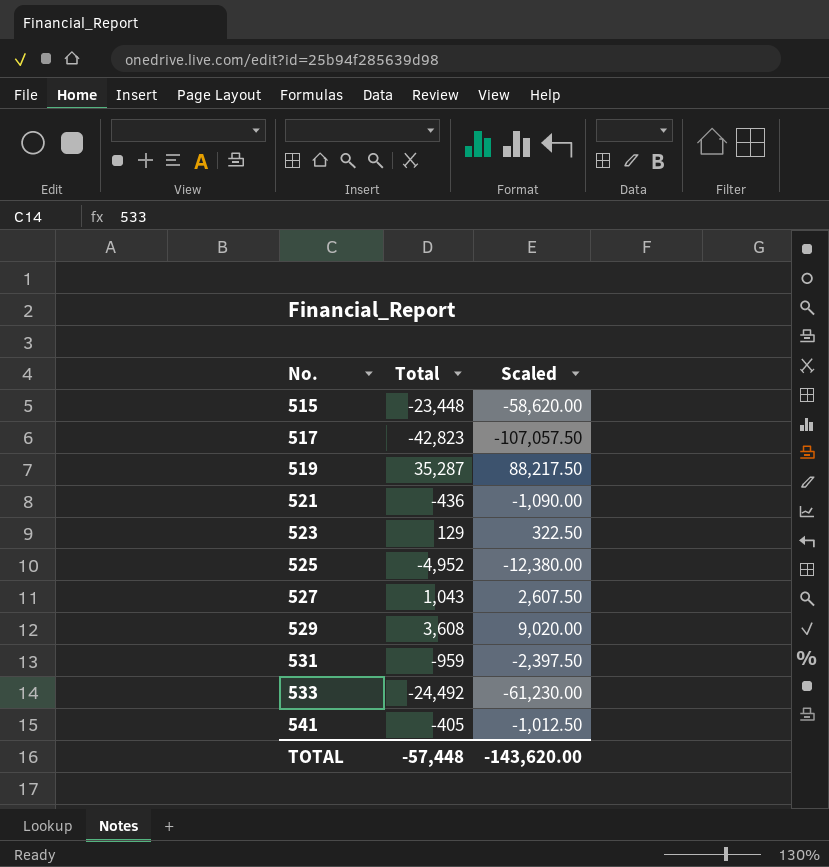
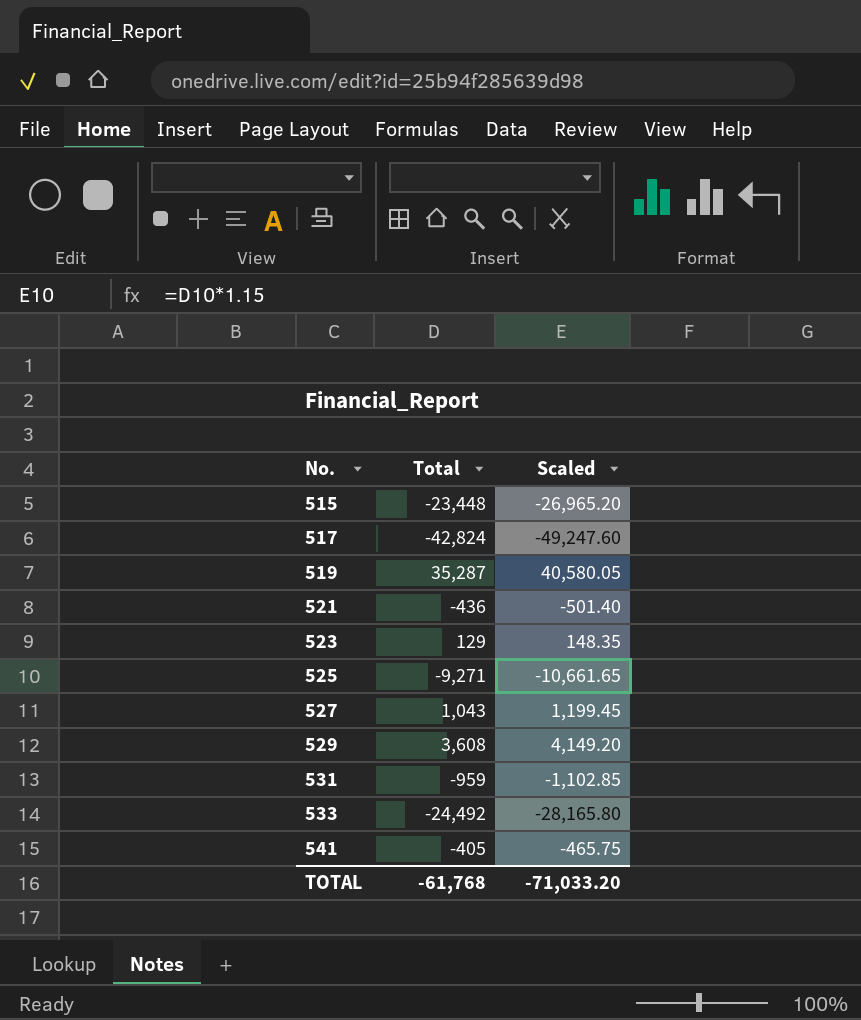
column Scaled | formula: [Total] * 2.5 -> [Total] * 1.15
517 | Total: -42,823 -> -42,824
525 | Total: -4,952 -> -9,271
TOTAL | Total: -57,448 -> -61,768
TOTAL | Scaled: -143,620.00 -> -71,033.20

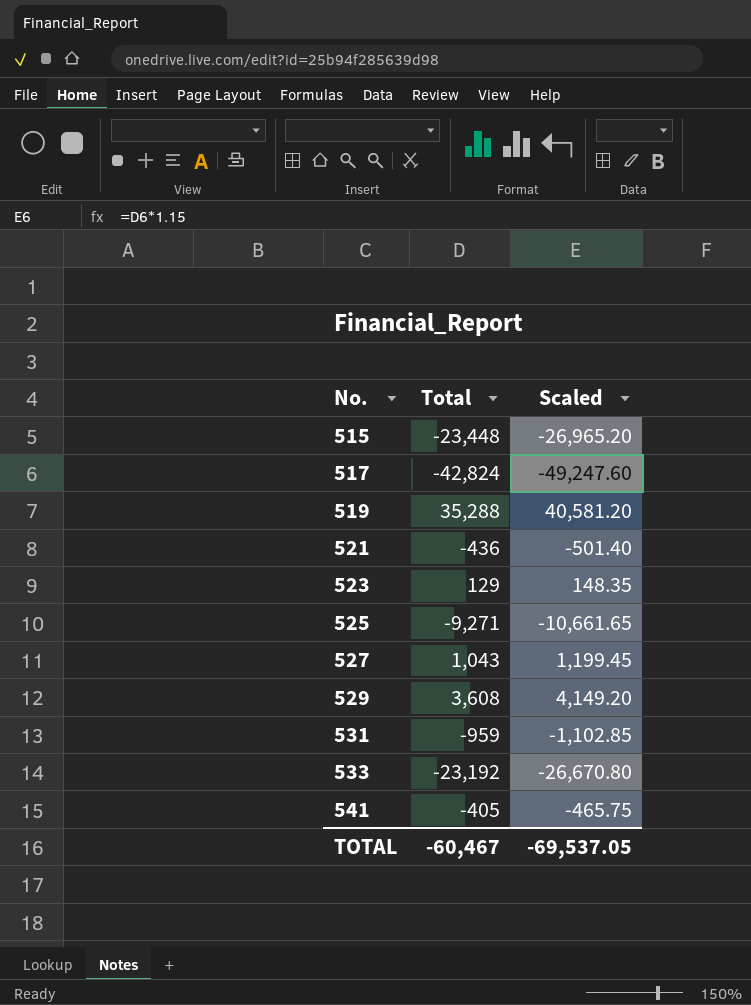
519 | Total: 35,287 -> 35,288
519 | Scaled: 40,580.05 -> 40,581.20
533 | Total: -24,492 -> -23,192
533 | Scaled: -28,165.80 -> -26,670.80
TOTAL | Total: -61,768 -> -60,467
TOTAL | Scaled: -71,033.20 -> -69,537.05

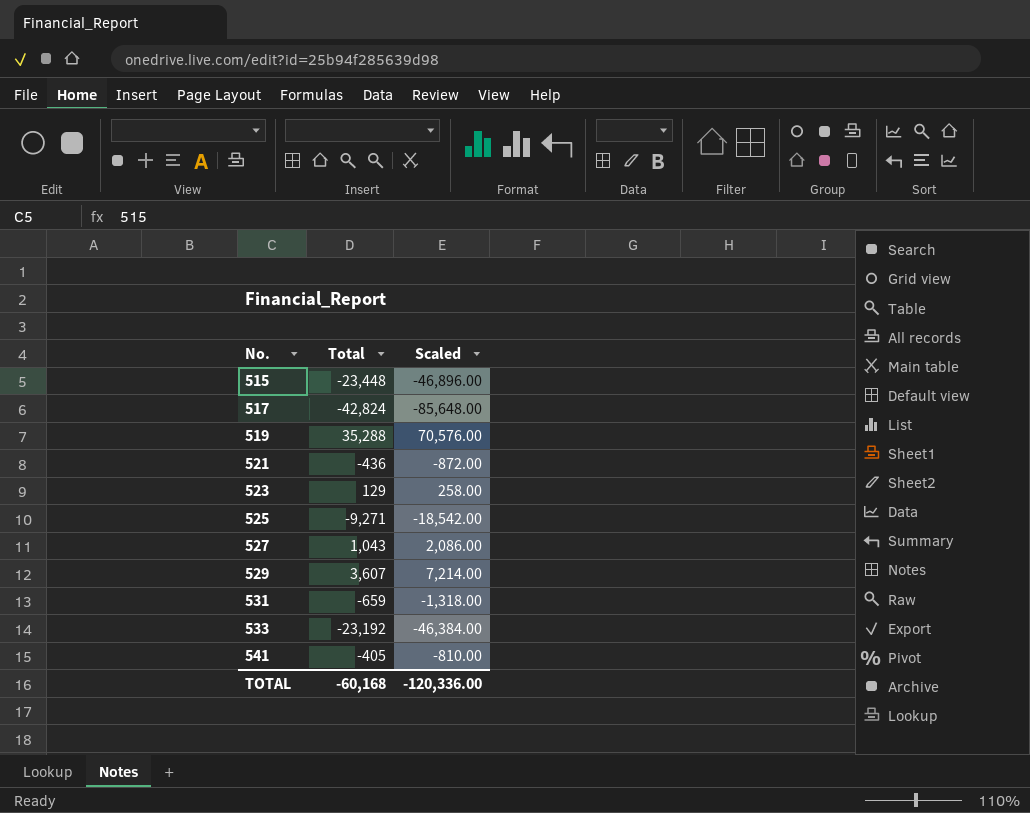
column Scaled | formula: [Total] * 1.15 -> [Total] * 2
529 | Total: 3,608 -> 3,607
531 | Total: -959 -> -659
TOTAL | Total: -60,467 -> -60,168
TOTAL | Scaled: -69,537.05 -> -120,336.00

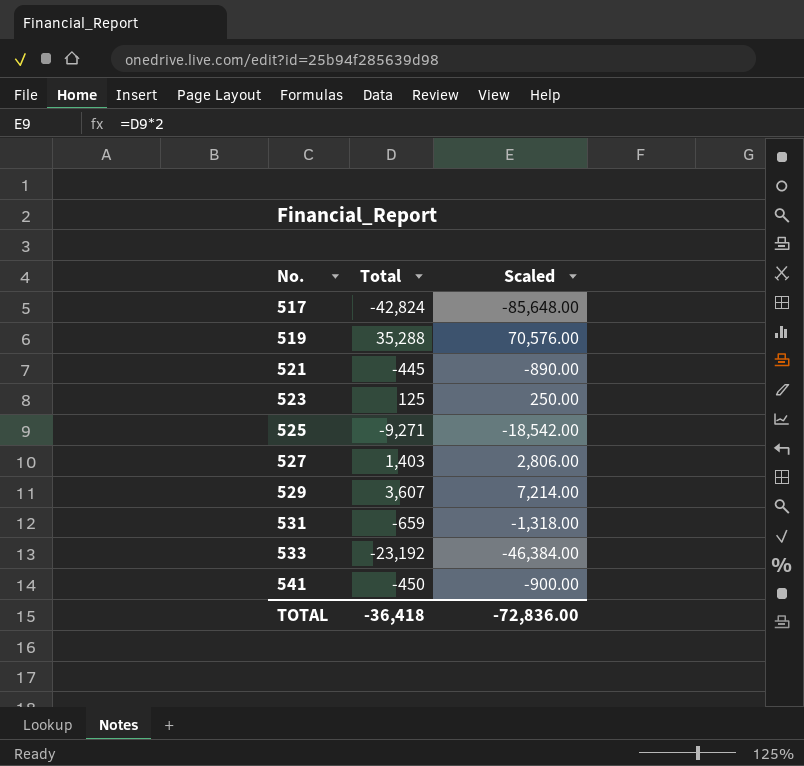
row 515: -23,448 | -46,896.00 -> none
521 | Total: -436 -> -445
521 | Scaled: -872.00 -> -890.00
523 | Total: 129 -> 125
523 | Scaled: 258.00 -> 250.00
527 | Total: 1,043 -> 1,403
527 | Scaled: 2,086.00 -> 2,806.00
541 | Total: -405 -> -450
541 | Scaled: -810.00 -> -900.00
TOTAL | Total: -60,168 -> -36,418
TOTAL | Scaled: -120,336.00 -> -72,836.00

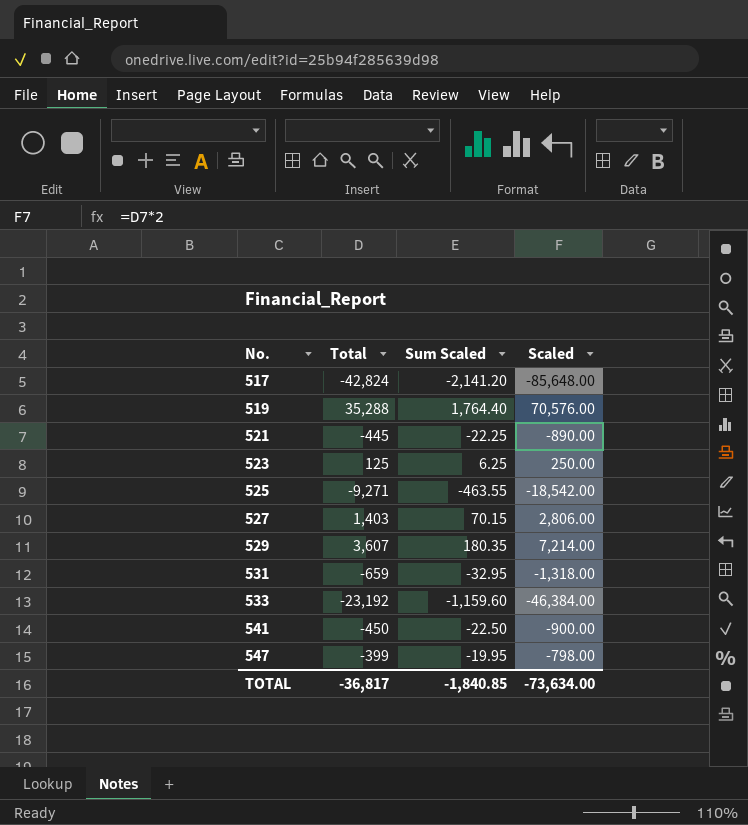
column Sum Scaled | formula: none -> [Total] * 0.05
row 547: none -> -399 | -19.95 | -798.00
TOTAL | Total: -36,418 -> -36,817
TOTAL | Scaled: -72,836.00 -> -73,634.00

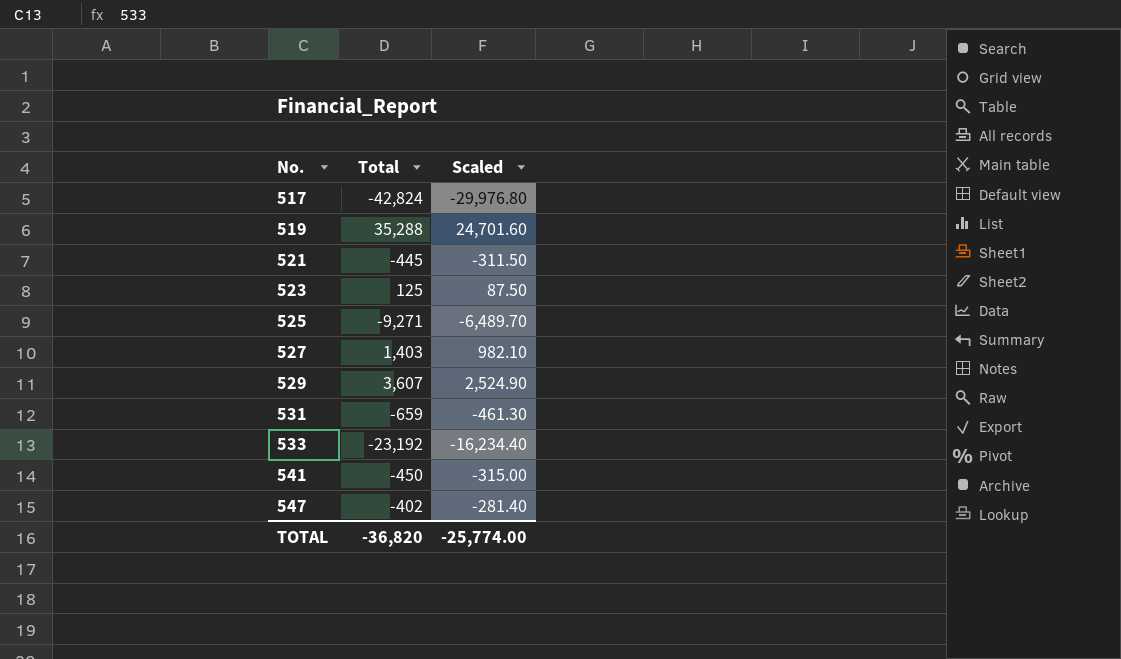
column Sum Scaled | formula: [Total] * 0.05 -> none
column Scaled | formula: [Total] * 2 -> [Total] * 0.7
547 | Total: -399 -> -402
TOTAL | Total: -36,817 -> -36,820
TOTAL | Scaled: -73,634.00 -> -25,774.00

